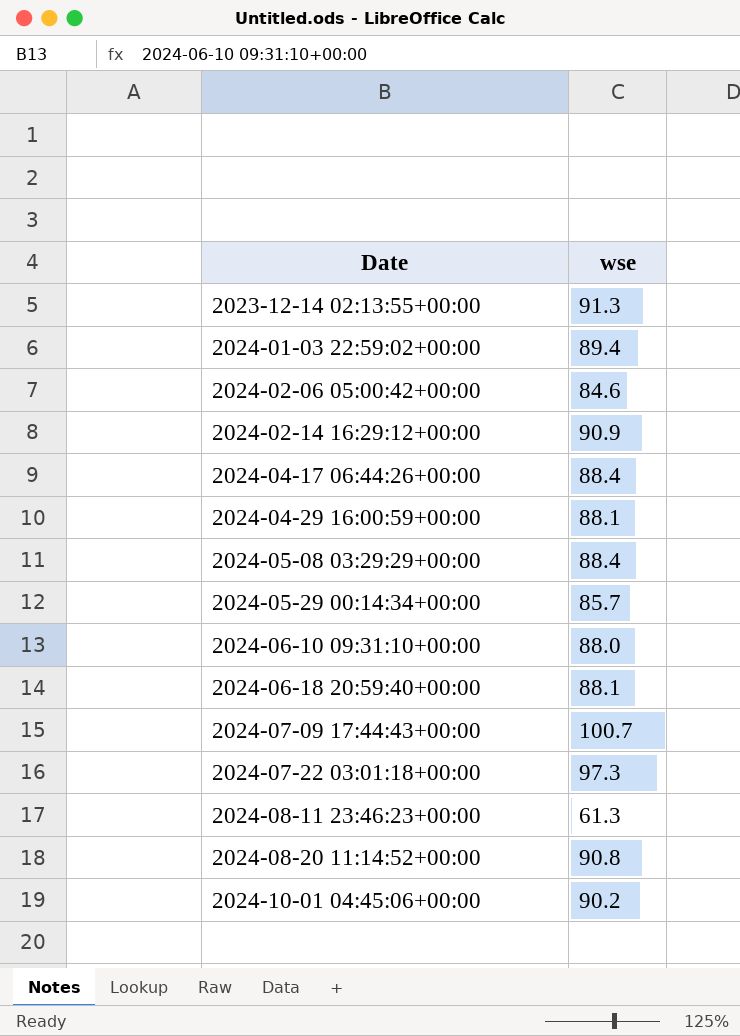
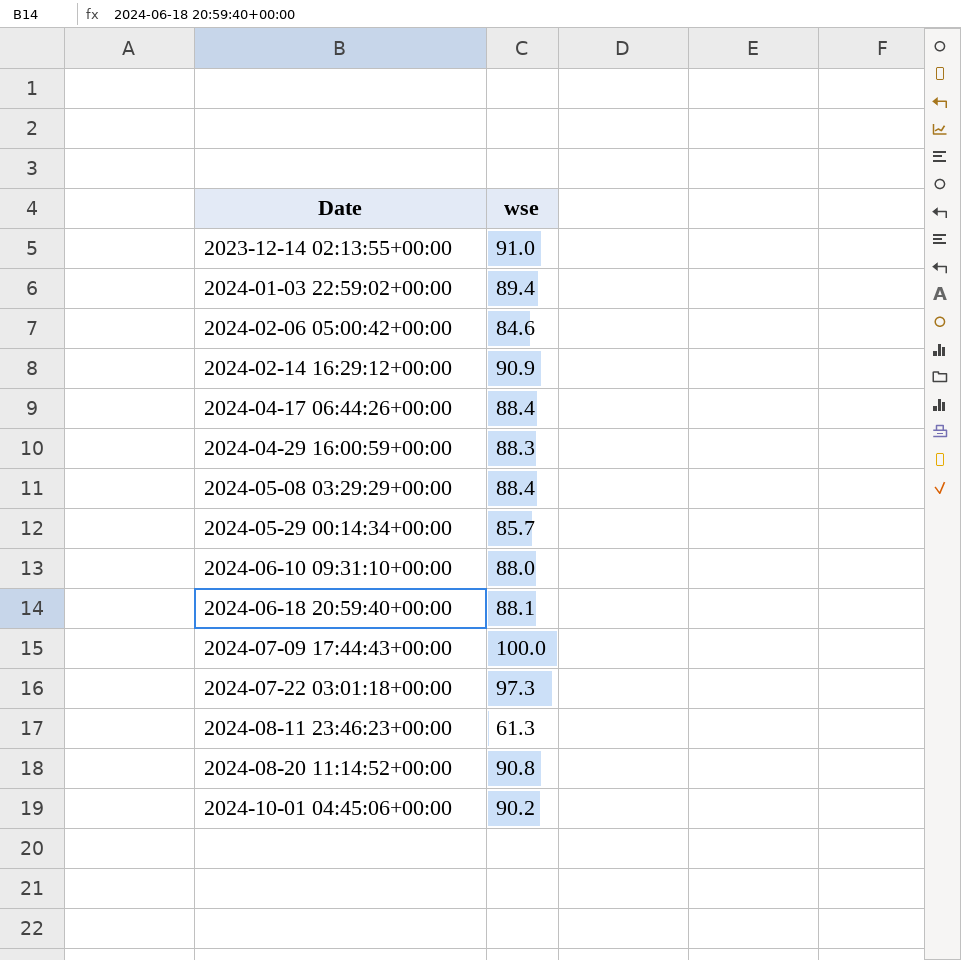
2023-12-14 02:13:55+00:00 | wse: 91.3 -> 91.0
2024-04-29 16:00:59+00:00 | wse: 88.1 -> 88.3
2024-07-09 17:44:43+00:00 | wse: 100.7 -> 100.0

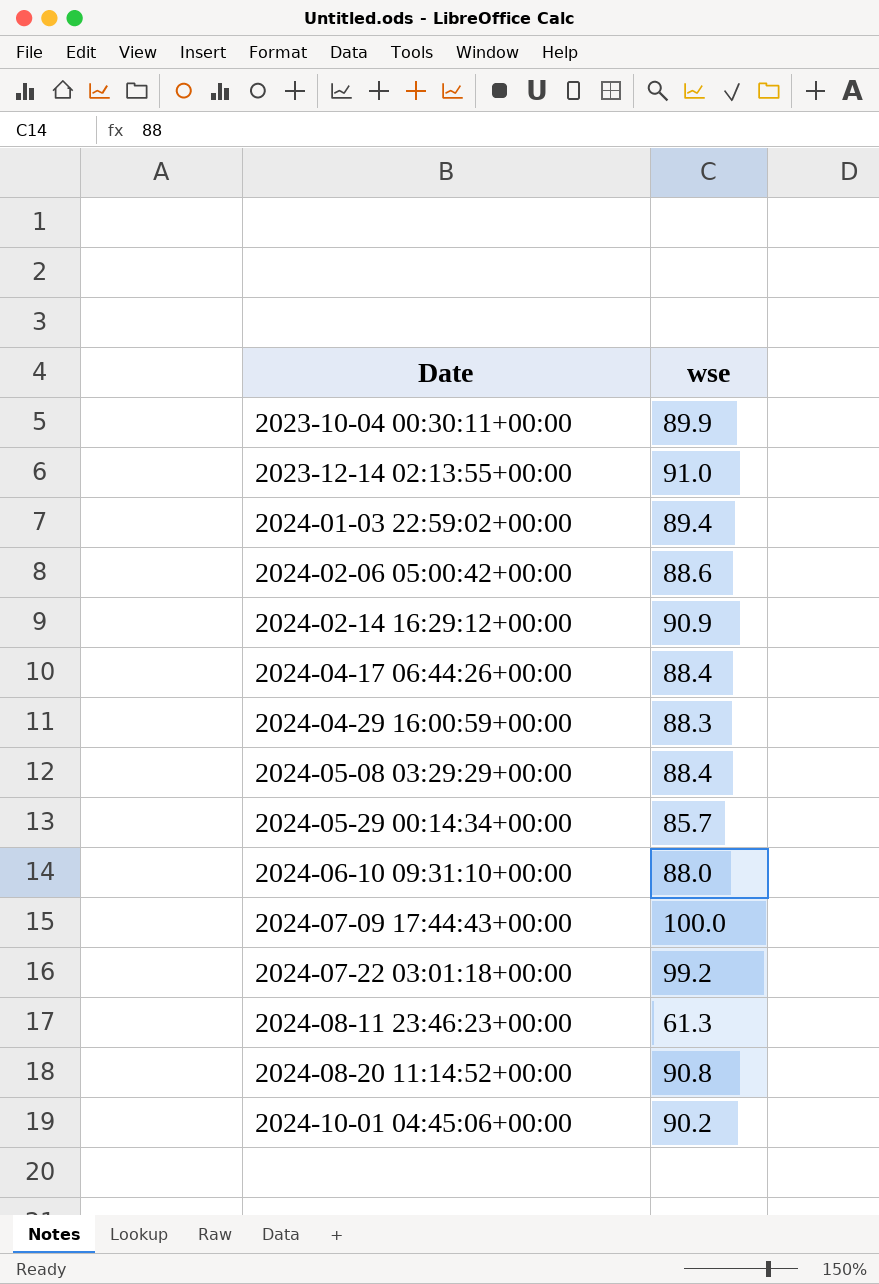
row 2024-06-18 20:59:40+00:00: 88.1 -> none
row 2023-10-04 00:30:11+00:00: none -> 89.9
2024-02-06 05:00:42+00:00 | wse: 84.6 -> 88.6
2024-07-22 03:01:18+00:00 | wse: 97.3 -> 99.2

